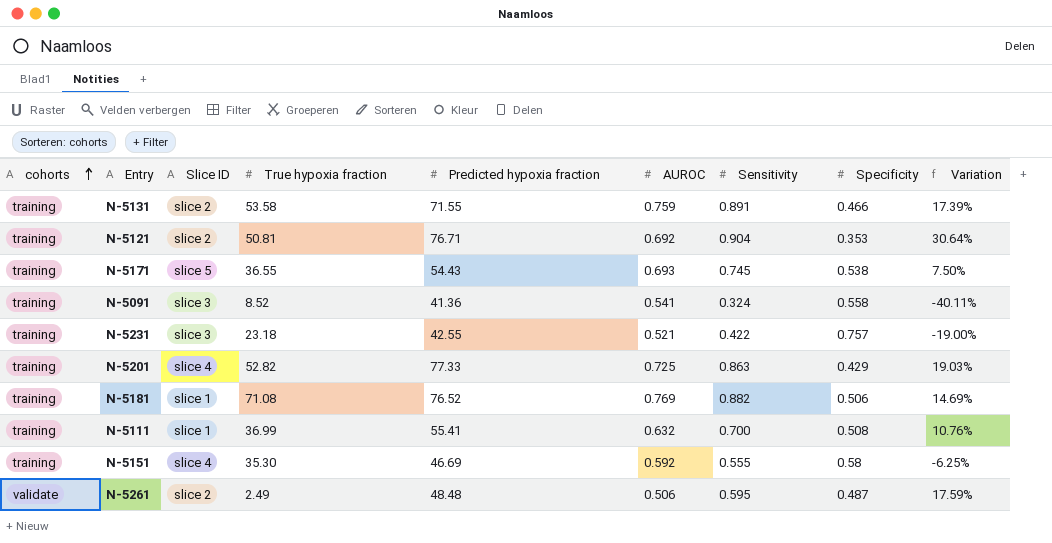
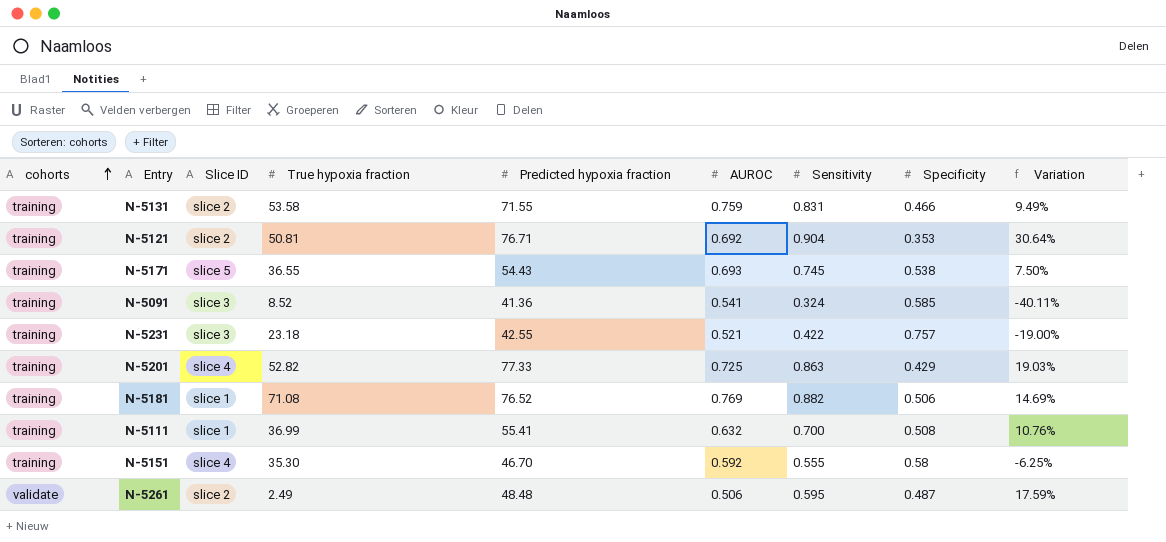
N-5131 | Sensitivity: 0.891 -> 0.831
N-5131 | Variation: 17.39% -> 9.49%
N-5091 | Specificity: 0.558 -> 0.585
N-5151 | Predicted hypoxia fraction: 46.69 -> 46.70

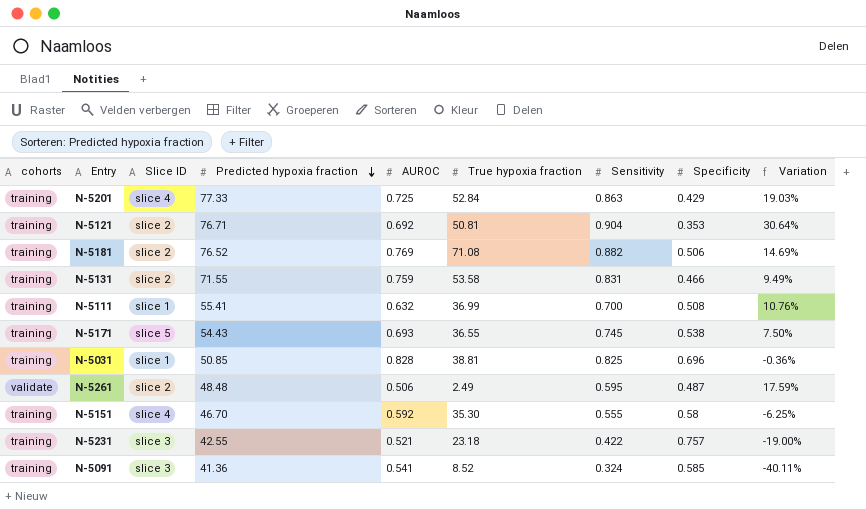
row order: cohorts ascending -> Predicted hypoxia fraction descending
column True hypoxia fraction | position: 4 -> 6
N-5201 | True hypoxia fraction: 52.82 -> 52.84
N-5181 | Slice ID: slice 1 -> slice 2
row N-5031: none -> training | slice 1 | 50.85 | 0.828 | 38.81 | 0.825 | 0.696 | -0.36%

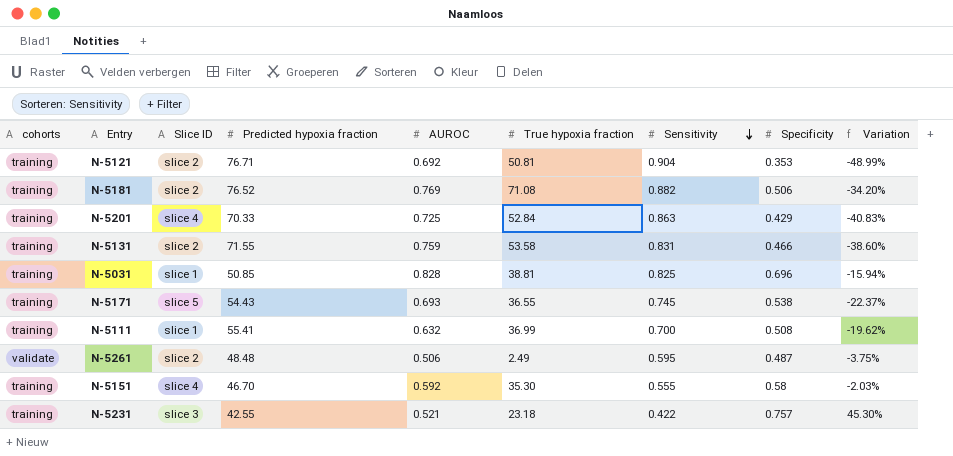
row order: Predicted hypoxia fraction descending -> Sensitivity descending
column Variation | formula: ([Sensitivity] - [AUROC]) / [AUROC] -> ([Specificity] - [AUROC]) / [AUROC]
row N-5091: training | slice 3 | 41.36 | 0.541 | 8.52 | 0.324 | 0.585 | -40.11% -> none
N-5201 | Predicted hypoxia fraction: 77.33 -> 70.33

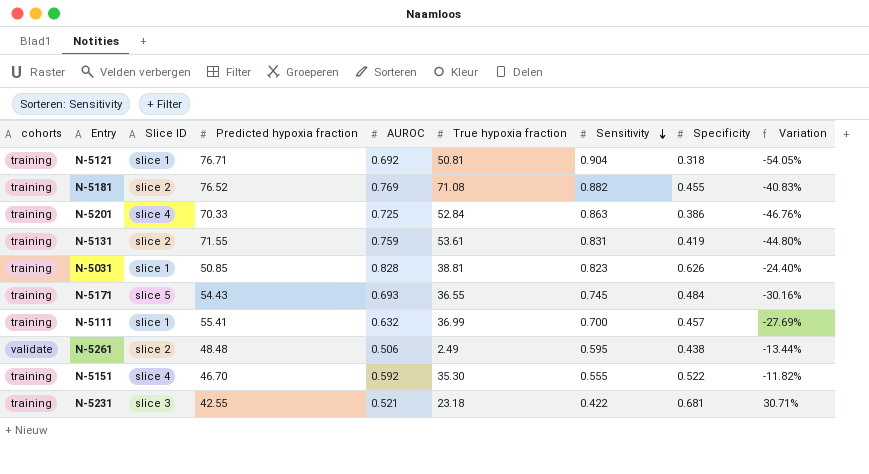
N-5121 | Slice ID: slice 2 -> slice 1
N-5121 | Specificity: 0.353 -> 0.318
N-5121 | Variation: -48.99% -> -54.05%
N-5181 | Specificity: 0.506 -> 0.455
N-5181 | Variation: -34.20% -> -40.83%
N-5201 | Specificity: 0.429 -> 0.386
N-5201 | Variation: -40.83% -> -46.76%
N-5131 | True hypoxia fraction: 53.58 -> 53.61
N-5131 | Specificity: 0.466 -> 0.419
N-5131 | Variation: -38.60% -> -44.80%
N-5031 | Sensitivity: 0.825 -> 0.823
N-5031 | Specificity: 0.696 -> 0.626
N-5031 | Variation: -15.94% -> -24.40%
N-5171 | Specificity: 0.538 -> 0.484
N-5171 | Variation: -22.37% -> -30.16%
N-5111 | Specificity: 0.508 -> 0.457
N-5111 | Variation: -19.62% -> -27.69%
N-5261 | Specificity: 0.487 -> 0.438
N-5261 | Variation: -3.75% -> -13.44%
N-5151 | Specificity: 0.58 -> 0.522
N-5151 | Variation: -2.03% -> -11.82%
N-5231 | Specificity: 0.757 -> 0.681
N-5231 | Variation: 45.30% -> 30.71%

